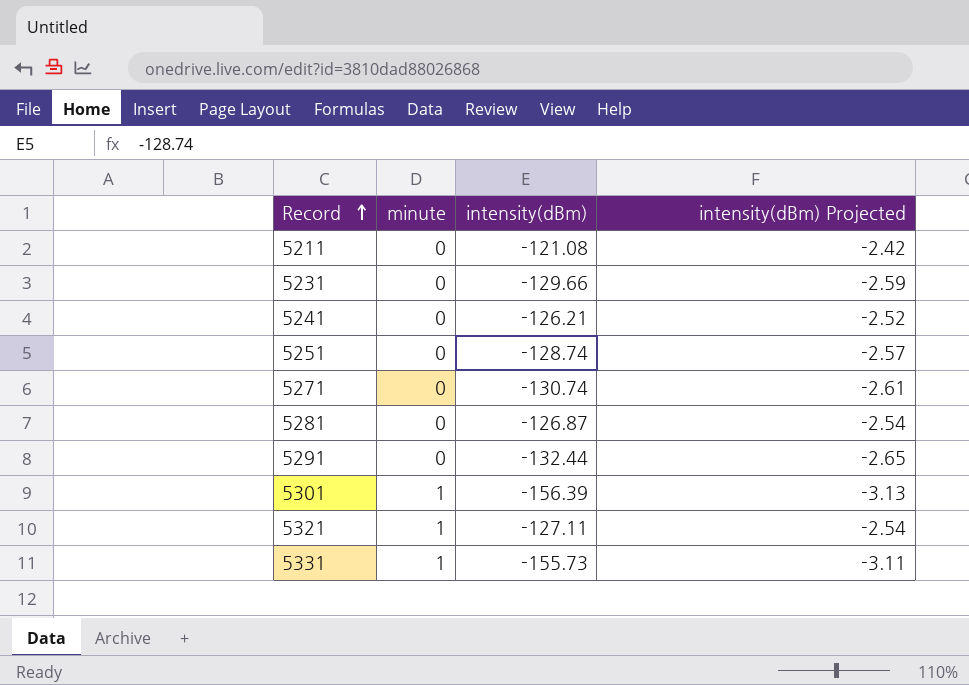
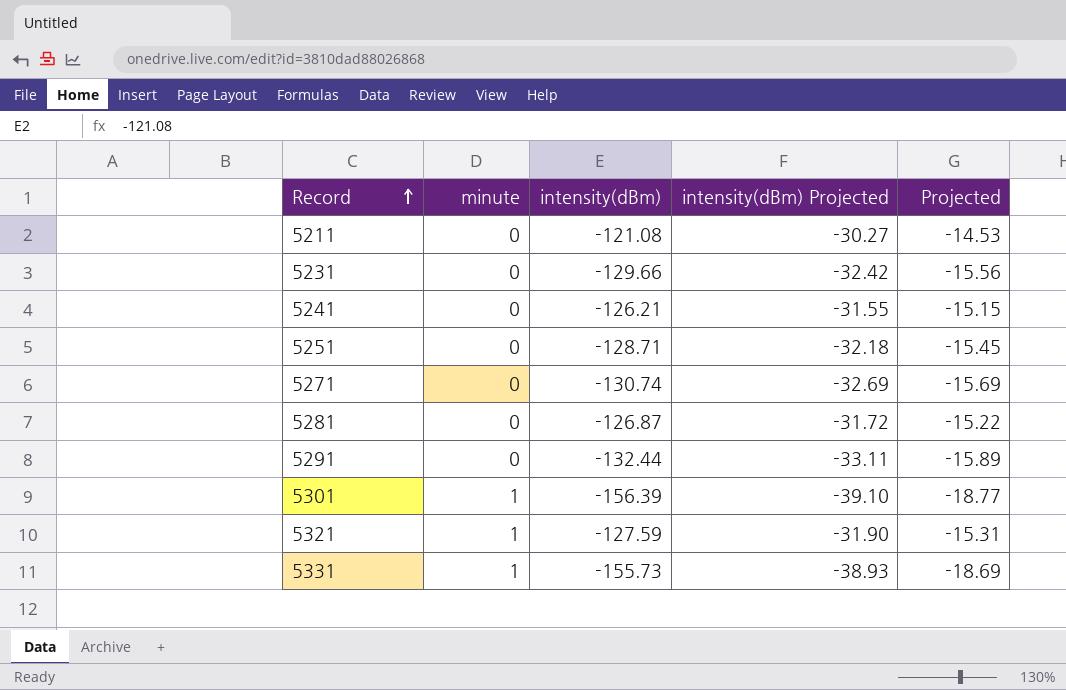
column intensity(dBm) Projected | formula: [intensity(dBm)] * 0.02 -> [intensity(dBm)] * 0.25
column Projected | formula: none -> [intensity(dBm)] * 0.12
5251 | intensity(dBm): -128.74 -> -128.71
5321 | intensity(dBm): -127.11 -> -127.59

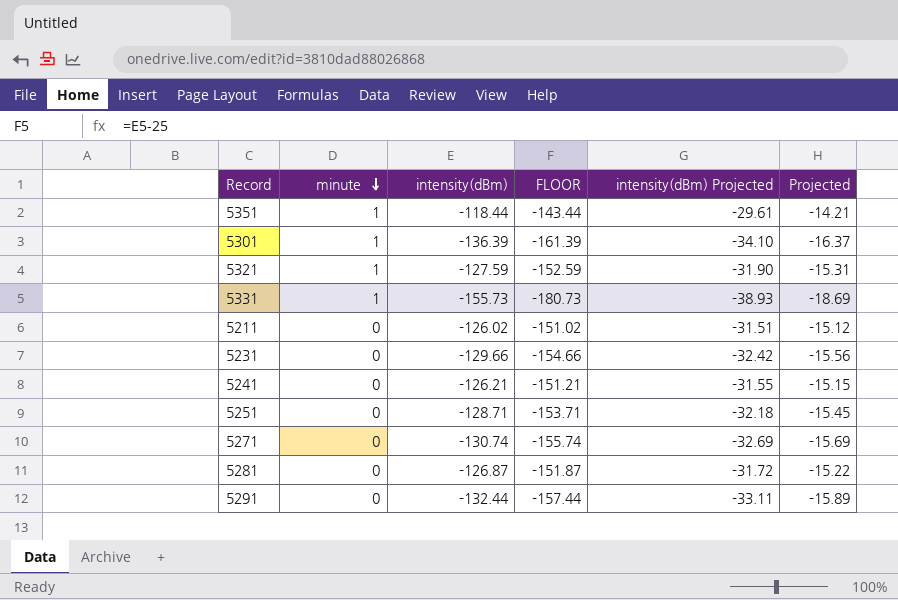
row order: Record ascending -> minute descending
column FLOOR | formula: none -> [intensity(dBm)] - 25
row 5351: none -> 1 | -118.44 | -143.44 | -29.61 | -14.21
5301 | intensity(dBm): -156.39 -> -136.39
5301 | intensity(dBm) Projected: -39.10 -> -34.10
5301 | Projected: -18.77 -> -16.37
5211 | intensity(dBm): -121.08 -> -126.02
5211 | intensity(dBm) Projected: -30.27 -> -31.51
5211 | Projected: -14.53 -> -15.12

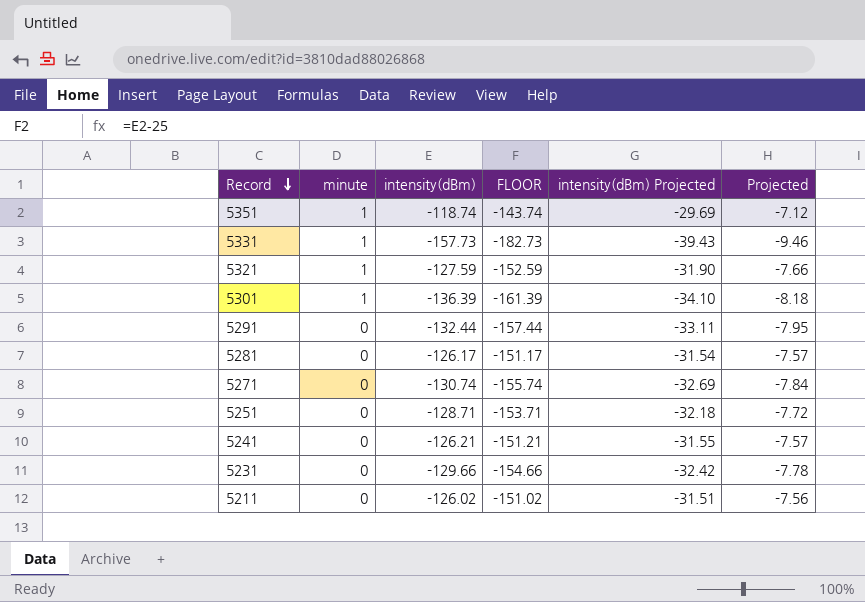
row order: minute descending -> Record descending
column Projected | formula: [intensity(dBm)] * 0.12 -> [intensity(dBm)] * 0.06
5351 | intensity(dBm): -118.44 -> -118.74
5351 | FLOOR: -143.44 -> -143.74
5351 | intensity(dBm) Projected: -29.61 -> -29.69
5331 | intensity(dBm): -155.73 -> -157.73
5331 | FLOOR: -180.73 -> -182.73
5331 | intensity(dBm) Projected: -38.93 -> -39.43
5281 | intensity(dBm): -126.87 -> -126.17
5281 | FLOOR: -151.87 -> -151.17
5281 | intensity(dBm) Projected: -31.72 -> -31.54

